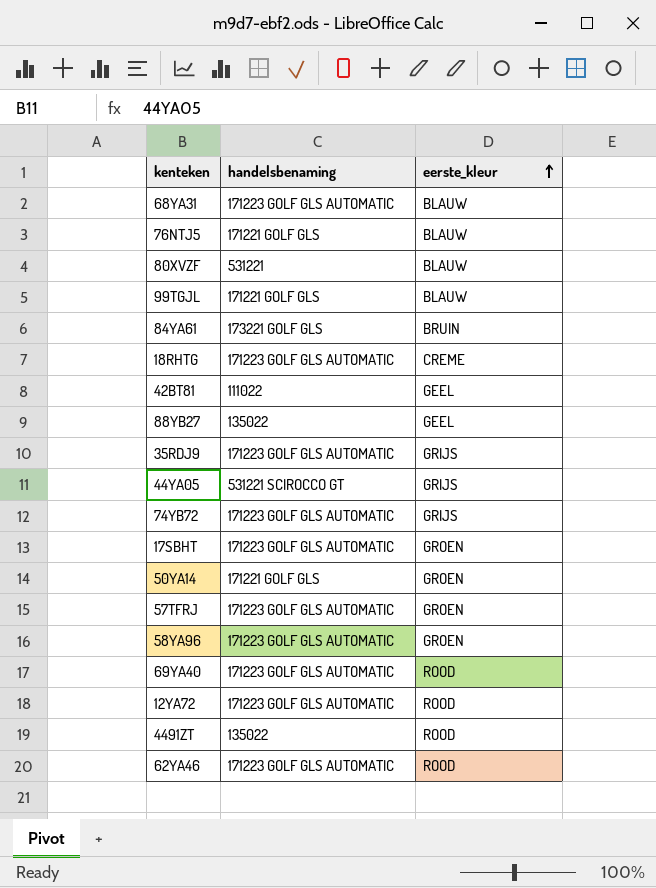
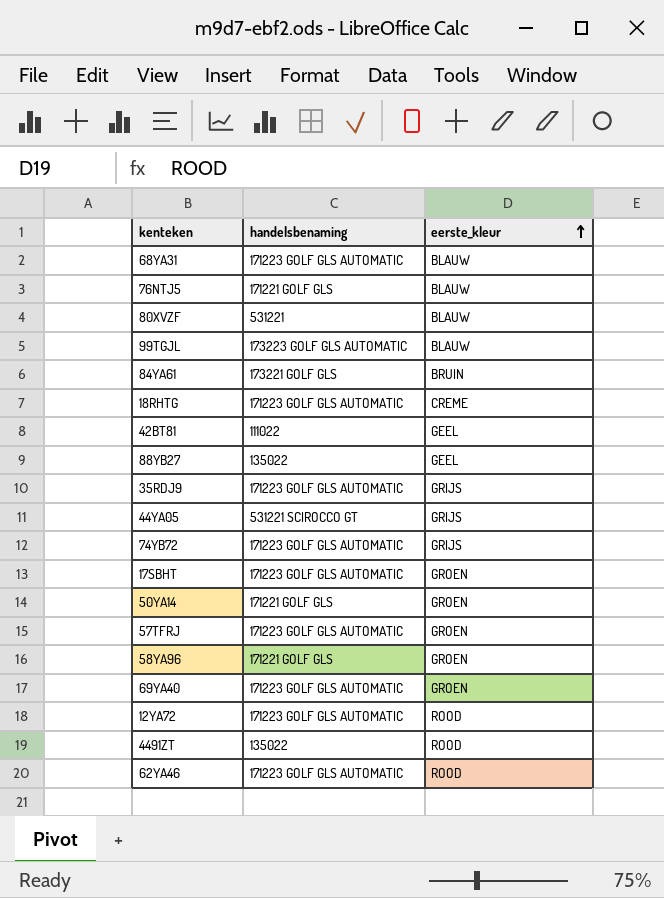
99TGJL | handelsbenaming: 171221 GOLF GLS -> 173223 GOLF GLS AUTOMATIC
58YA96 | handelsbenaming: 171223 GOLF GLS AUTOMATIC -> 171221 GOLF GLS
69YA40 | eerste_kleur: ROOD -> GROEN

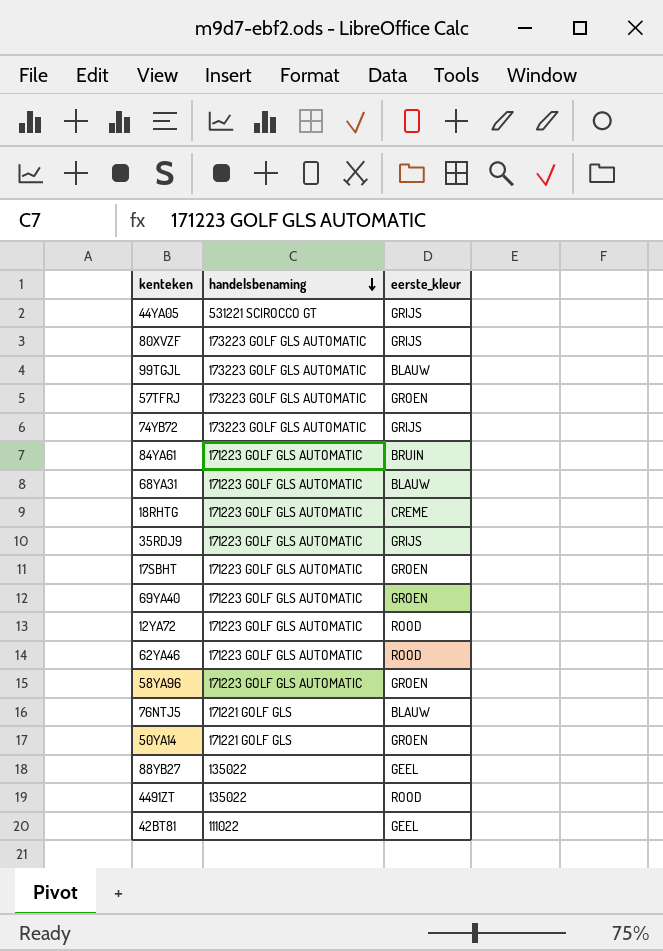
row order: eerste_kleur ascending -> handelsbenaming descending
80XVZF | handelsbenaming: 531221 -> 173223 GOLF GLS AUTOMATIC
80XVZF | eerste_kleur: BLAUW -> GRIJS
57TFRJ | handelsbenaming: 171223 GOLF GLS AUTOMATIC -> 173223 GOLF GLS AUTOMATIC
74YB72 | handelsbenaming: 171223 GOLF GLS AUTOMATIC -> 173223 GOLF GLS AUTOMATIC
84YA61 | handelsbenaming: 173221 GOLF GLS -> 171223 GOLF GLS AUTOMATIC
58YA96 | handelsbenaming: 171221 GOLF GLS -> 171223 GOLF GLS AUTOMATIC

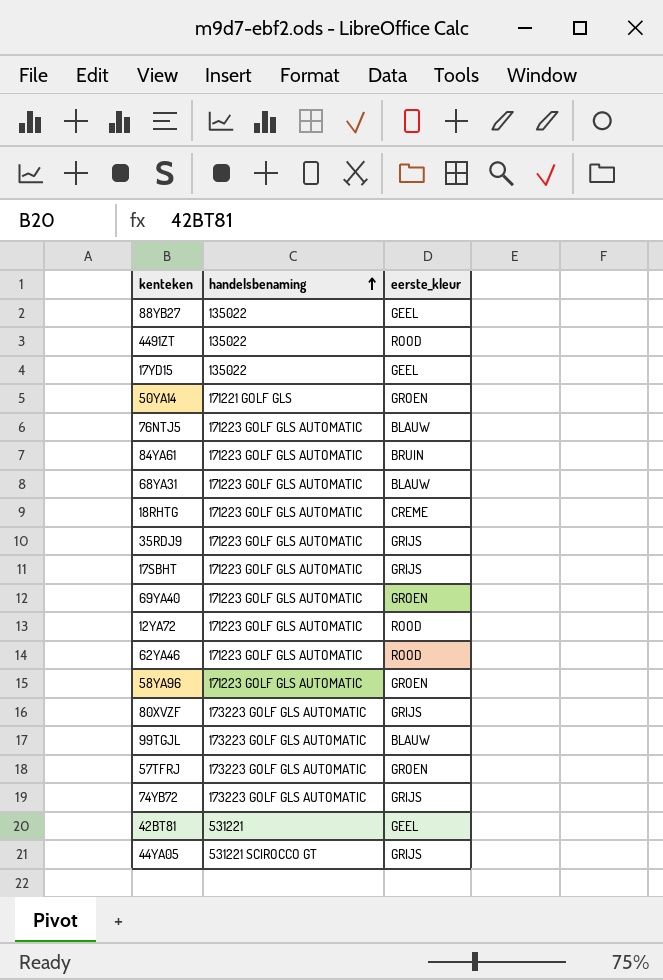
row order: handelsbenaming descending -> handelsbenaming ascending
row 17YD15: none -> 135022 | GEEL
76NTJ5 | handelsbenaming: 171221 GOLF GLS -> 171223 GOLF GLS AUTOMATIC
17SBHT | eerste_kleur: GROEN -> GRIJS
42BT81 | handelsbenaming: 111022 -> 531221

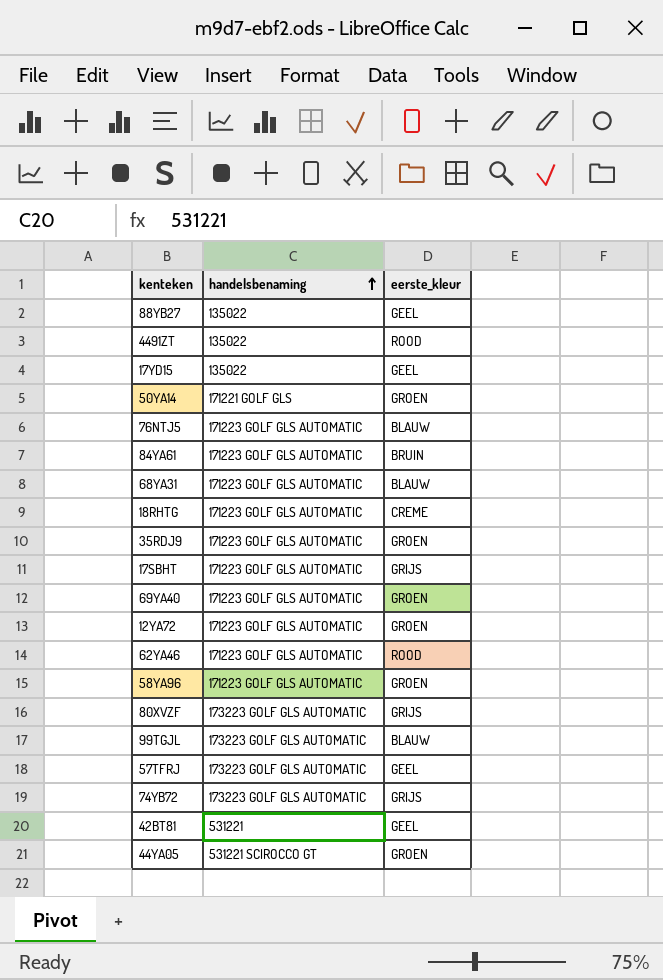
35RDJ9 | eerste_kleur: GRIJS -> GROEN
12YA72 | eerste_kleur: ROOD -> GROEN
57TFRJ | eerste_kleur: GROEN -> GEEL
44YA05 | eerste_kleur: GRIJS -> GROEN

